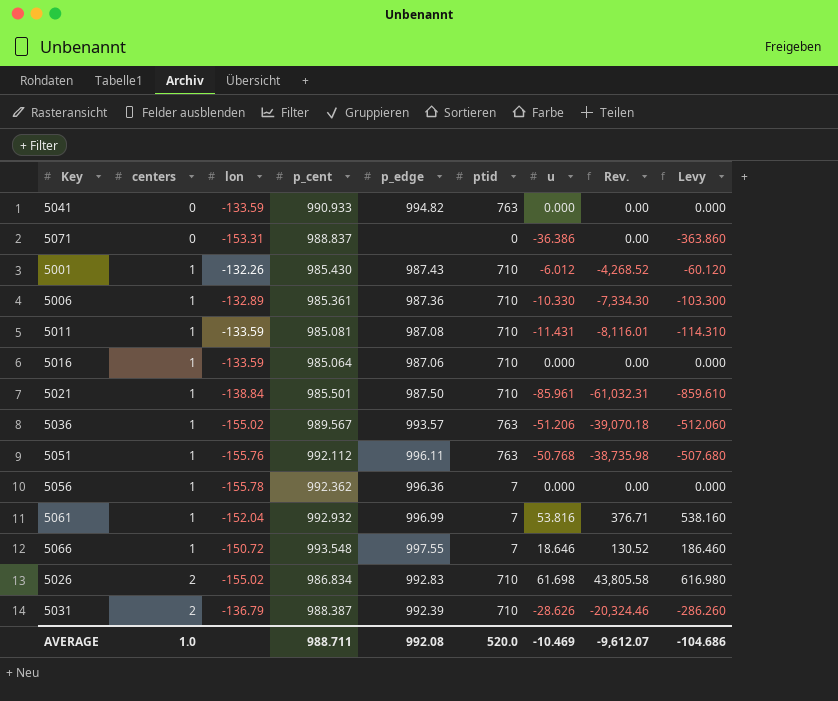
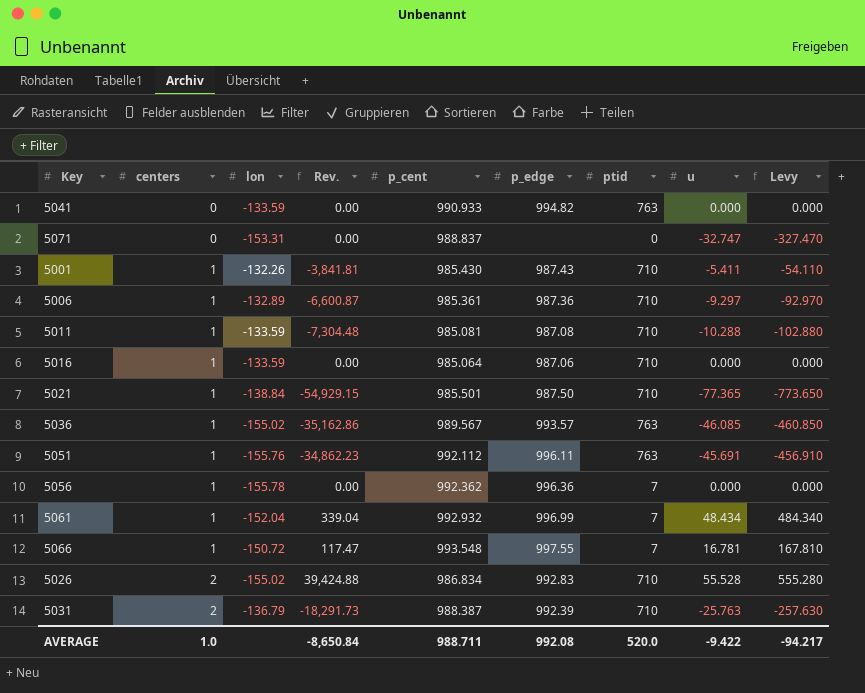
column Rev. | position: 8 -> 4
5071 | u: -36.386 -> -32.747
5071 | Levy: -363.860 -> -327.470
5001 | Rev.: -4,268.52 -> -3,841.81
5001 | u: -6.012 -> -5.411
5001 | Levy: -60.120 -> -54.110
5006 | Rev.: -7,334.30 -> -6,600.87
5006 | u: -10.330 -> -9.297
5006 | Levy: -103.300 -> -92.970
5011 | Rev.: -8,116.01 -> -7,304.48
5011 | u: -11.431 -> -10.288
5011 | Levy: -114.310 -> -102.880
5021 | Rev.: -61,032.31 -> -54,929.15
5021 | u: -85.961 -> -77.365
5021 | Levy: -859.610 -> -773.650
5036 | Rev.: -39,070.18 -> -35,162.86
5036 | u: -51.206 -> -46.085
5036 | Levy: -512.060 -> -460.850
5051 | Rev.: -38,735.98 -> -34,862.23
5051 | u: -50.768 -> -45.691
5051 | Levy: -507.680 -> -456.910
5061 | Rev.: 376.71 -> 339.04
5061 | u: 53.816 -> 48.434
5061 | Levy: 538.160 -> 484.340
5066 | Rev.: 130.52 -> 117.47
5066 | u: 18.646 -> 16.781
5066 | Levy: 186.460 -> 167.810
5026 | Rev.: 43,805.58 -> 39,424.88
5026 | u: 61.698 -> 55.528
5026 | Levy: 616.980 -> 555.280
5031 | Rev.: -20,324.46 -> -18,291.73
5031 | u: -28.626 -> -25.763
5031 | Levy: -286.260 -> -257.630
AVERAGE | Rev.: -9,612.07 -> -8,650.84
AVERAGE | u: -10.469 -> -9.422
AVERAGE | Levy: -104.686 -> -94.217

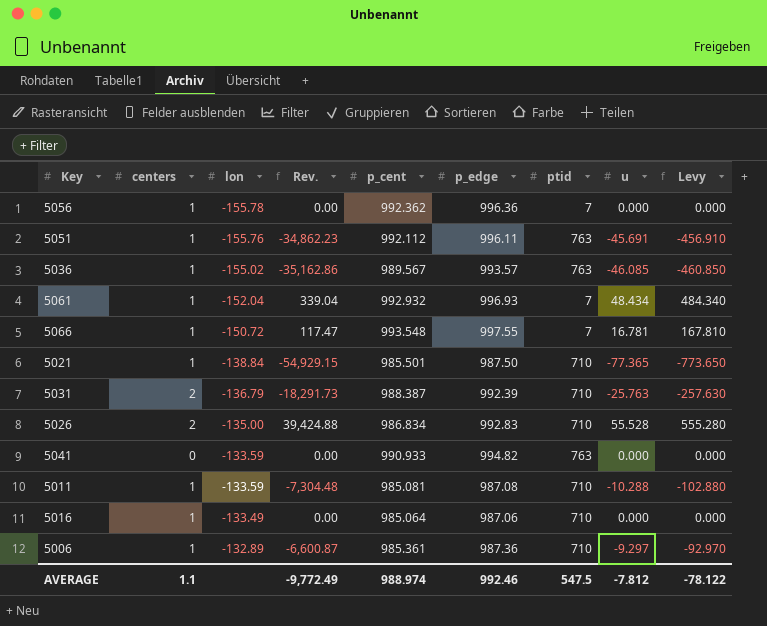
row order: centers ascending -> lon ascending
row 5071: 0 | -153.31 | 0.00 | 988.837 | none | 0 | -32.747 | -327.470 -> none
row 5001: 1 | -132.26 | -3,841.81 | 985.430 | 987.43 | 710 | -5.411 | -54.110 -> none
5061 | p_edge: 996.99 -> 996.93
5026 | lon: -155.02 -> -135.00
5016 | lon: -133.59 -> -133.49
AVERAGE | centers: 1.0 -> 1.1
AVERAGE | Rev.: -8,650.84 -> -9,772.49
AVERAGE | p_cent: 988.711 -> 988.974
AVERAGE | p_edge: 992.08 -> 992.46
AVERAGE | ptid: 520.0 -> 547.5
AVERAGE | u: -9.422 -> -7.812
AVERAGE | Levy: -94.217 -> -78.122

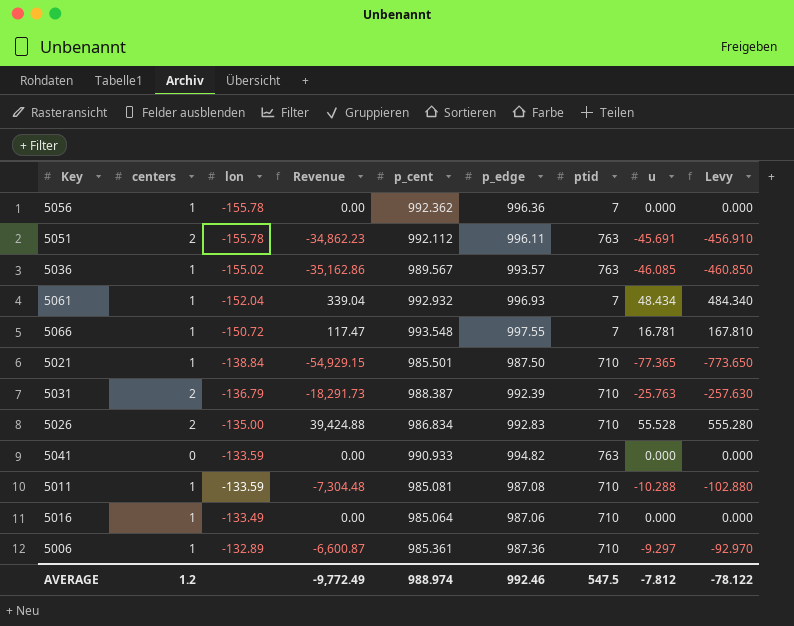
column name: Rev. -> Revenue
5051 | centers: 1 -> 2
5051 | lon: -155.76 -> -155.78
AVERAGE | centers: 1.1 -> 1.2

